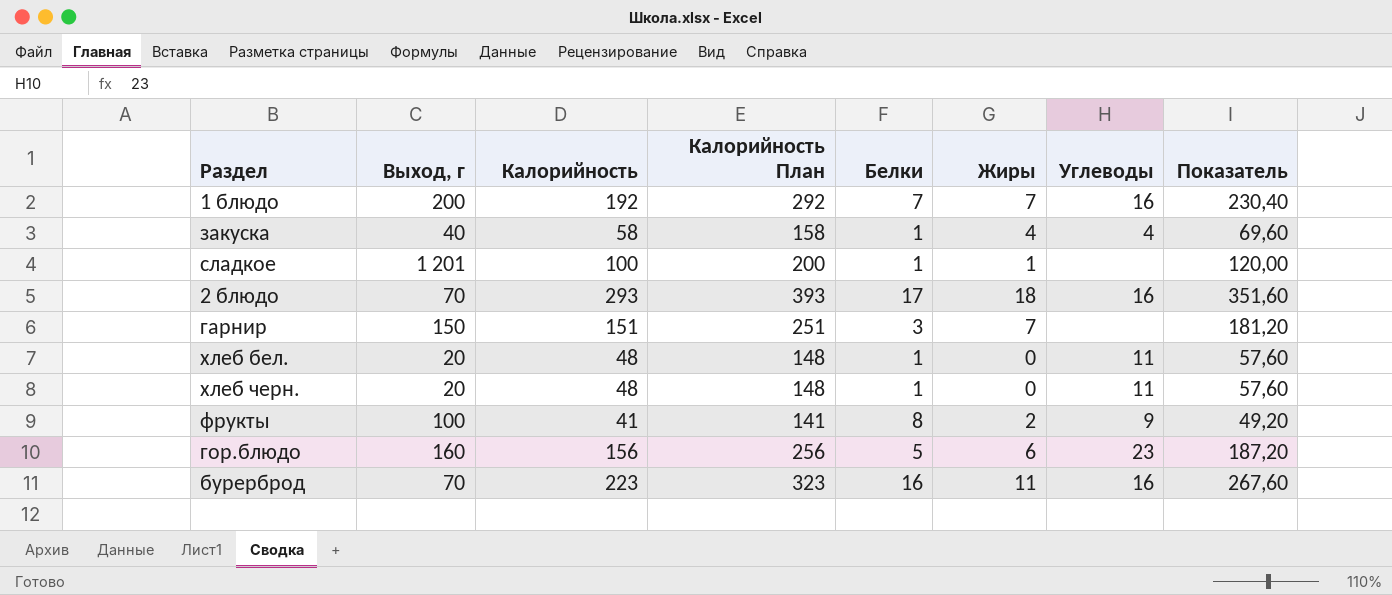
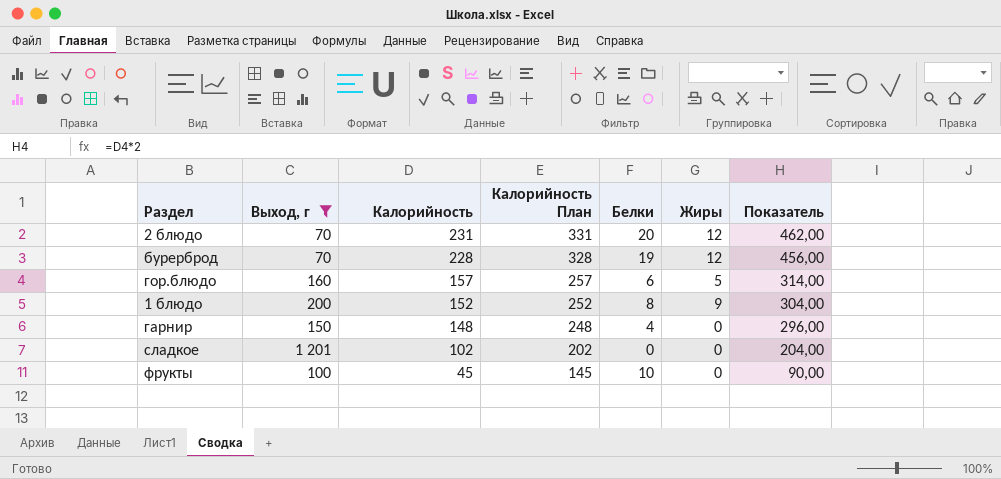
filter: none -> Выход, г >= 70
row order: none -> Калорийность descending
column Углеводы | position: 7 -> none
column Показатель | formula: [Калорийность] * 1,2 -> [Калорийность] * 2
2 блюдо | Калорийность: 293 -> 231
2 блюдо | Калорийность План: 393 -> 331
2 блюдо | Белки: 17 -> 20
2 блюдо | Жиры: 18 -> 12
бурерброд | Калорийность: 223 -> 228
бурерброд | Калорийность План: 323 -> 328
бурерброд | Белки: 16 -> 19
бурерброд | Жиры: 11 -> 12
гор.блюдо | Калорийность: 156 -> 157
гор.блюдо | Калорийность План: 256 -> 257
гор.блюдо | Белки: 5 -> 6
гор.блюдо | Жиры: 6 -> 5
1 блюдо | Калорийность: 192 -> 152
1 блюдо | Калорийность План: 292 -> 252
1 блюдо | Белки: 7 -> 8
1 блюдо | Жиры: 7 -> 9
гарнир | Калорийность: 151 -> 148
гарнир | Калорийность План: 251 -> 248
гарнир | Белки: 3 -> 4
гарнир | Жиры: 7 -> 0
сладкое | Калорийность: 100 -> 102
сладкое | Калорийность План: 200 -> 202
сладкое | Белки: 1 -> 0
сладкое | Жиры: 1 -> 0
фрукты | Калорийность: 41 -> 45
фрукты | Калорийность План: 141 -> 145
фрукты | Белки: 8 -> 10
фрукты | Жиры: 2 -> 0

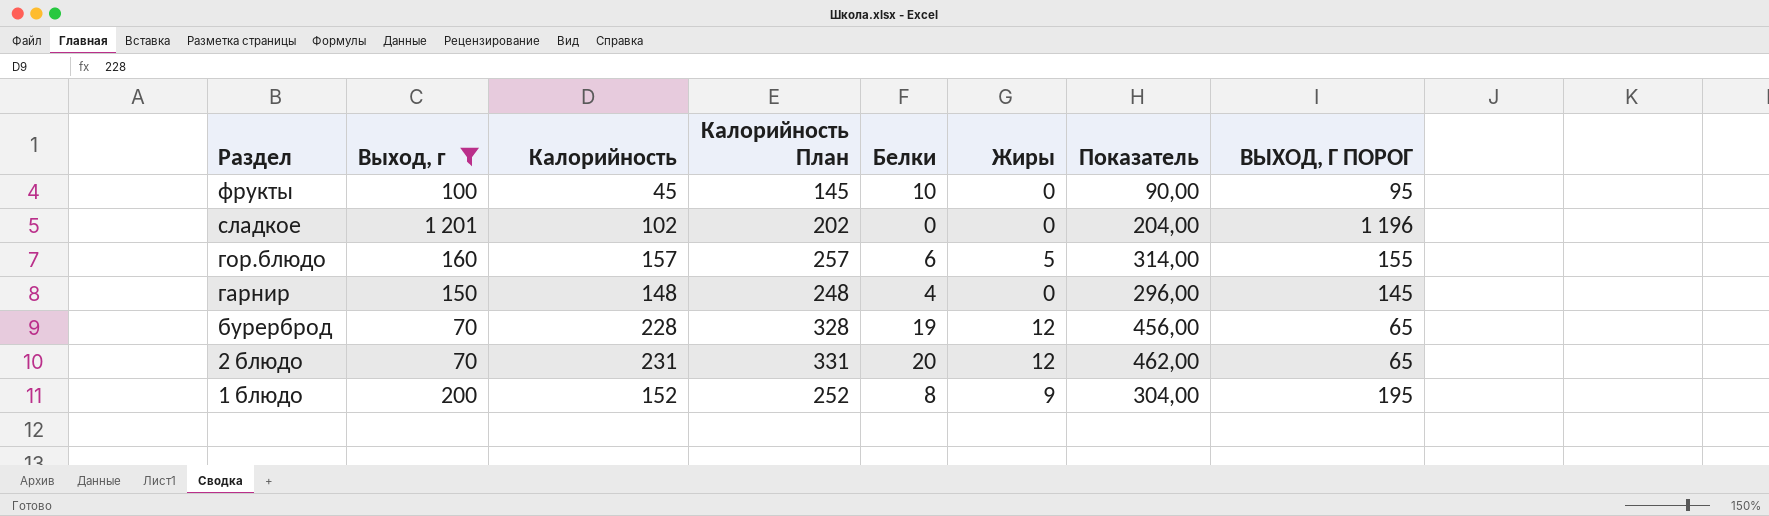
row order: Калорийность descending -> Раздел descending
column ВЫХОД, Г ПОРОГ | formula: none -> [Выход, г] - 5

